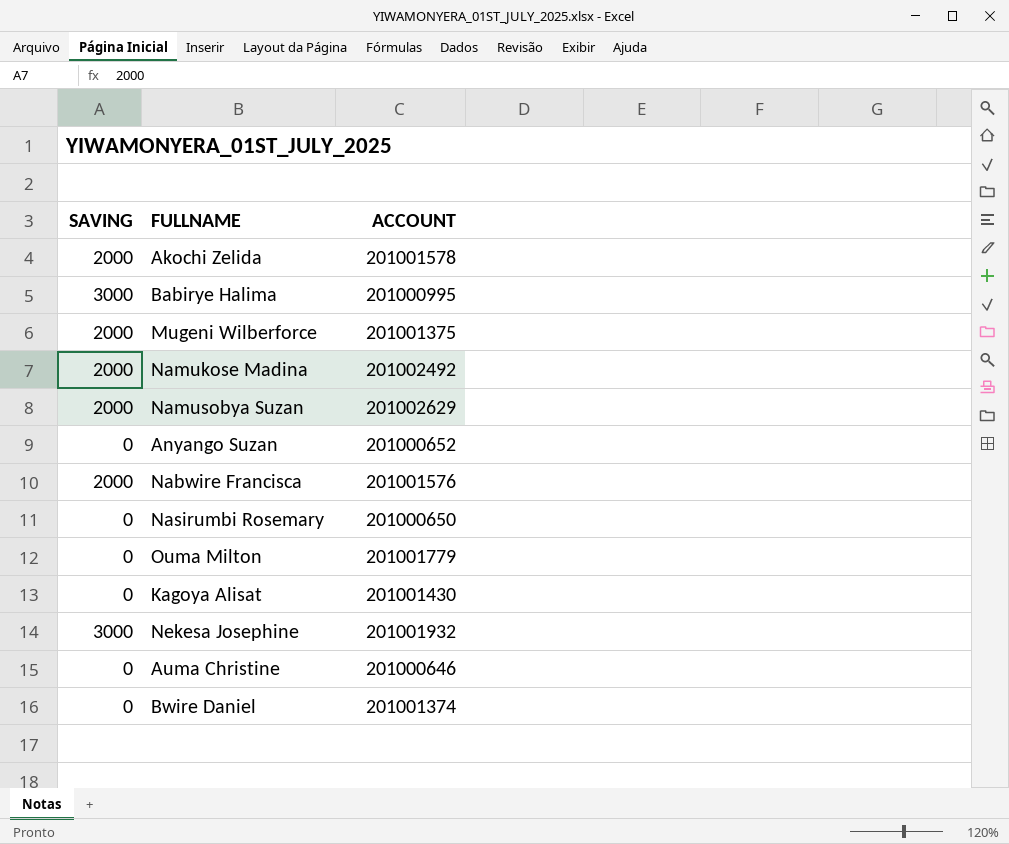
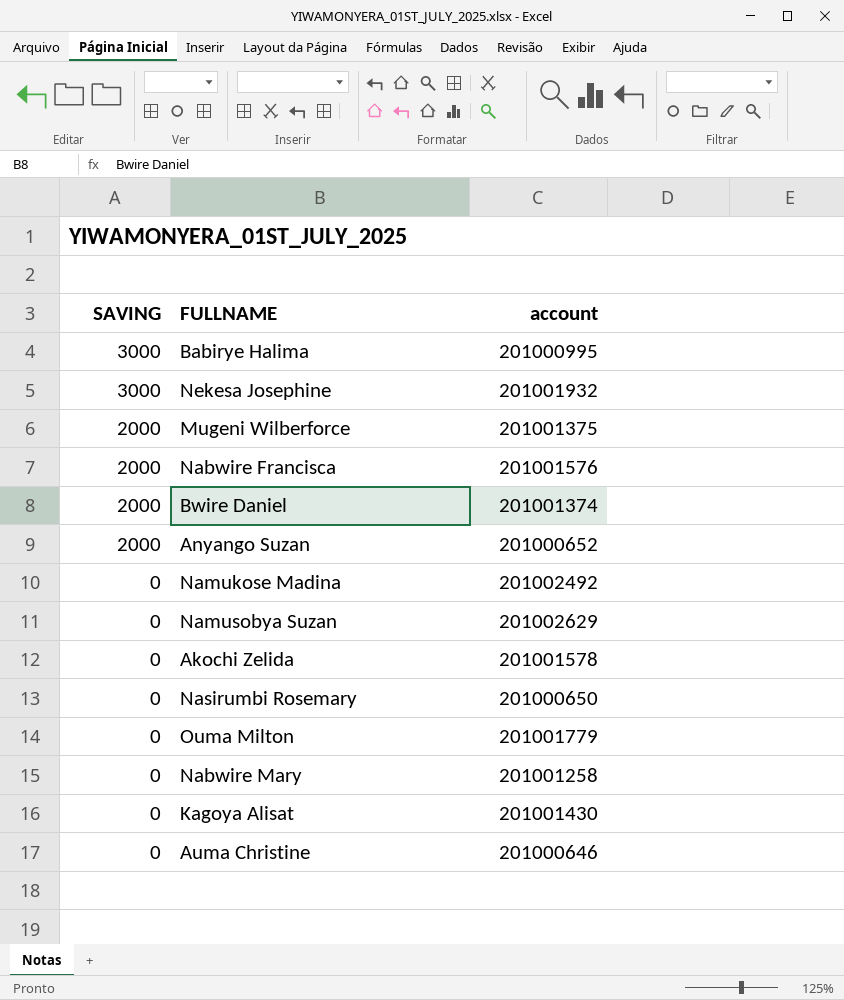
row order: none -> SAVING descending
column name: ACCOUNT -> account
Bwire Daniel | SAVING: 0 -> 2000
Anyango Suzan | SAVING: 0 -> 2000
Namukose Madina | SAVING: 2000 -> 0
Namusobya Suzan | SAVING: 2000 -> 0
Akochi Zelida | SAVING: 2000 -> 0
row Nabwire Mary: none -> 0 | 201001258

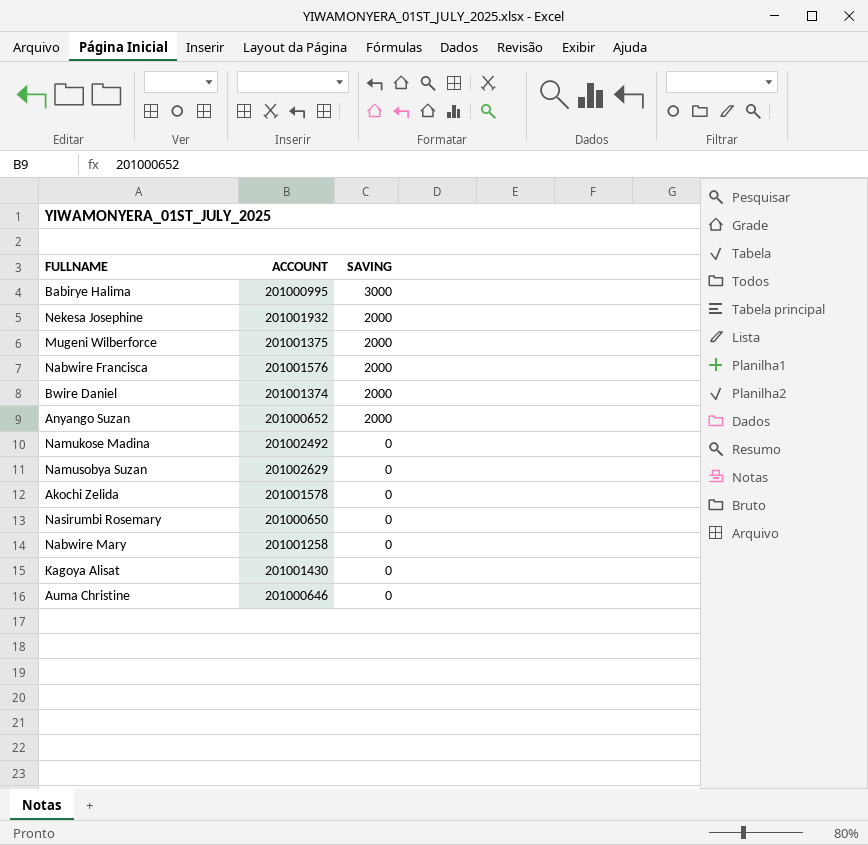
column name: account -> ACCOUNT
column SAVING | position: 1 -> 3
row Ouma Milton: 0 | 201001779 -> none
Nekesa Josephine | SAVING: 3000 -> 2000

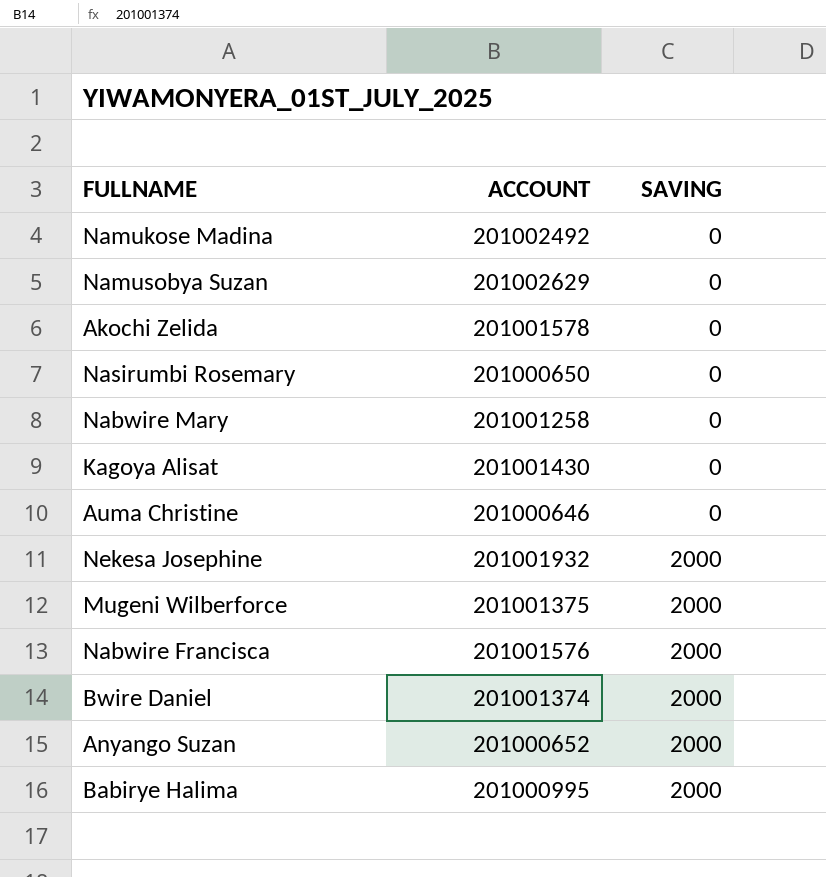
row order: SAVING descending -> SAVING ascending
Babirye Halima | SAVING: 3000 -> 2000

